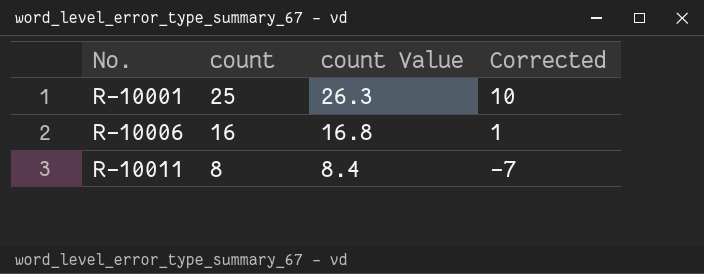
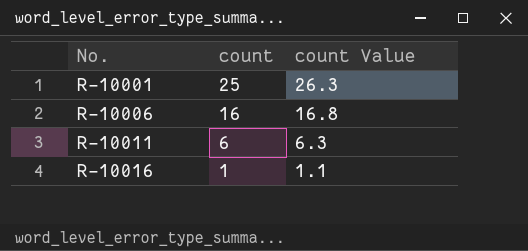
column Corrected | formula: [count] - 15 -> none
R-10011 | count: 8 -> 6
R-10011 | count Value: 8.4 -> 6.3
row R-10016: none -> 1 | 1.1

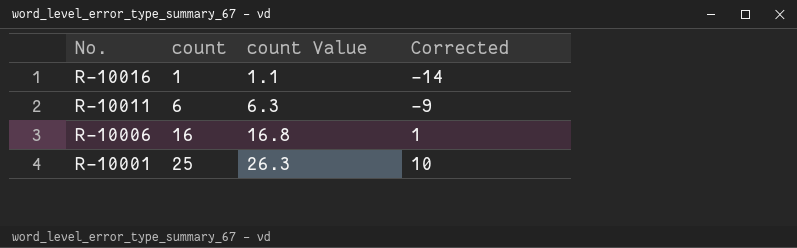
row order: No. ascending -> No. descending
column Corrected | formula: none -> [count] - 15

